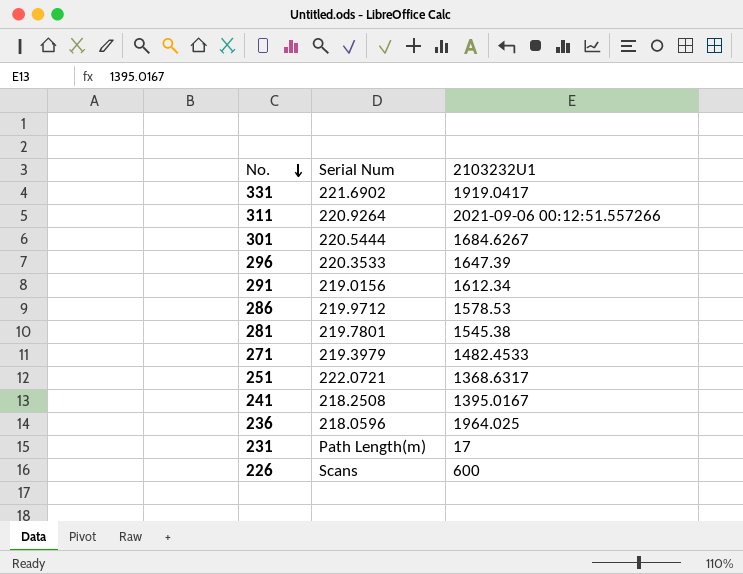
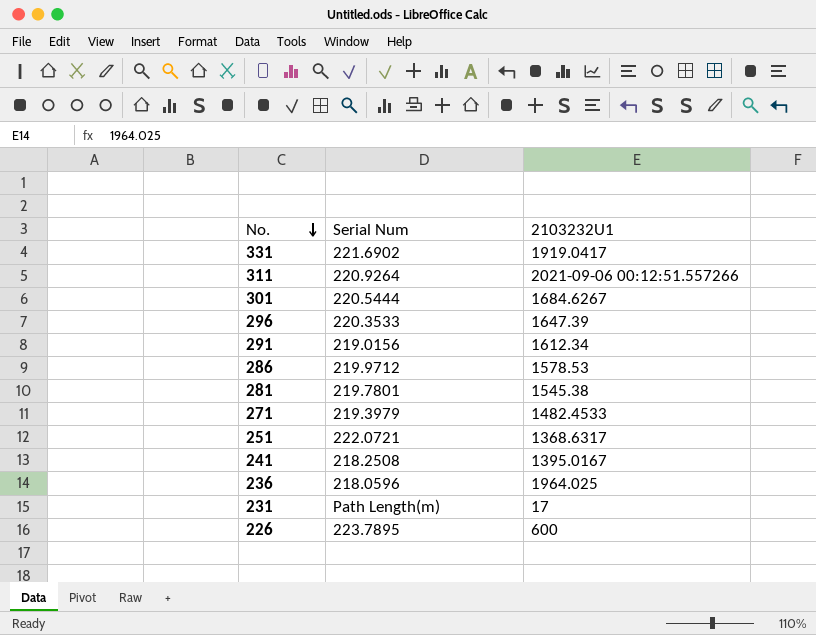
226 | Serial Num: Scans -> 223.7895

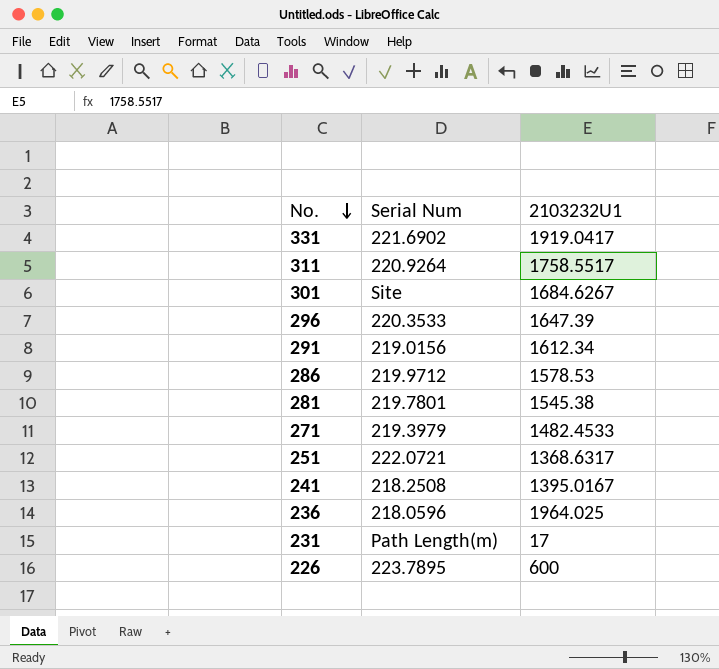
311 | 2103232U1: 2021-09-06 00:12:51.557266 -> 1758.5517
301 | Serial Num: 220.5444 -> Site

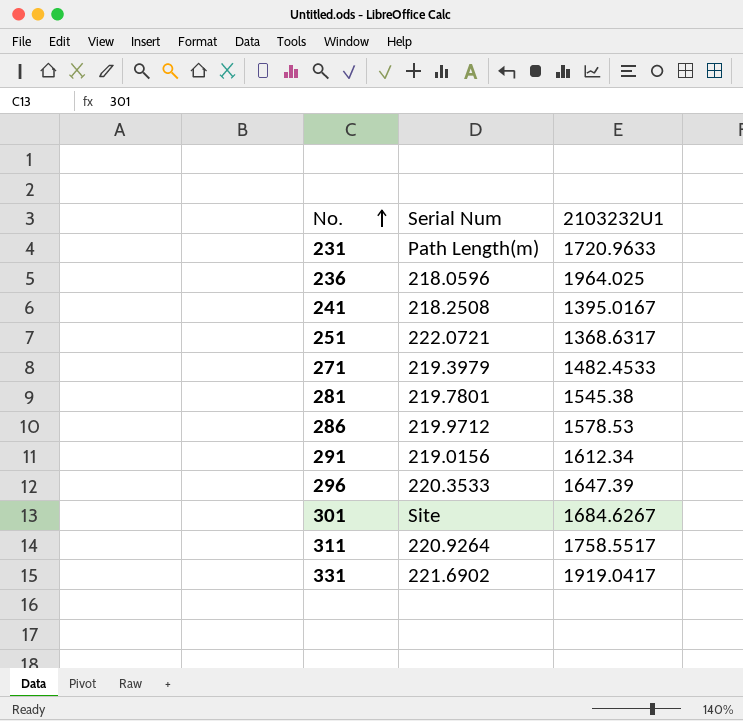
row order: No. descending -> No. ascending
row 226: 223.7895 | 600 -> none
231 | 2103232U1: 17 -> 1720.9633

